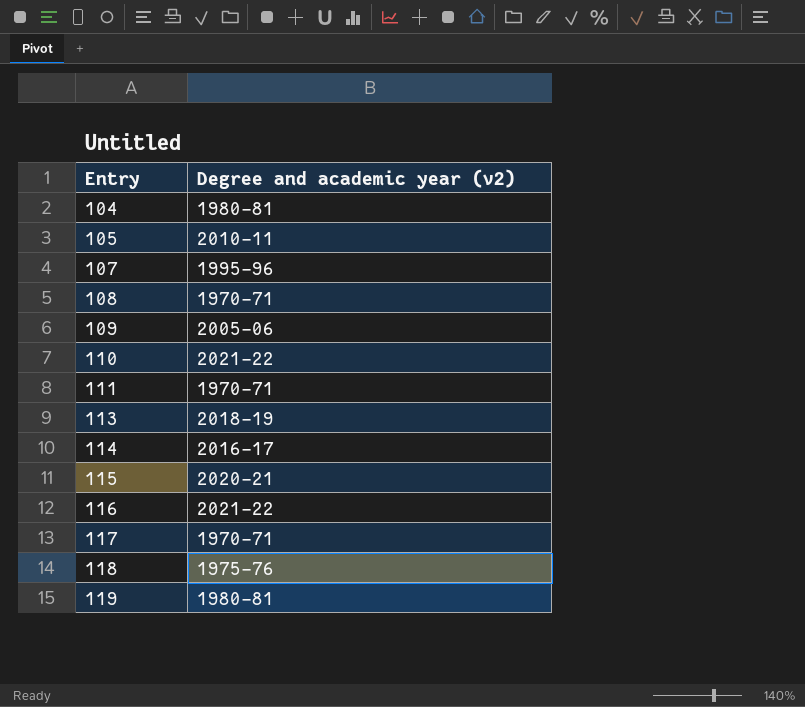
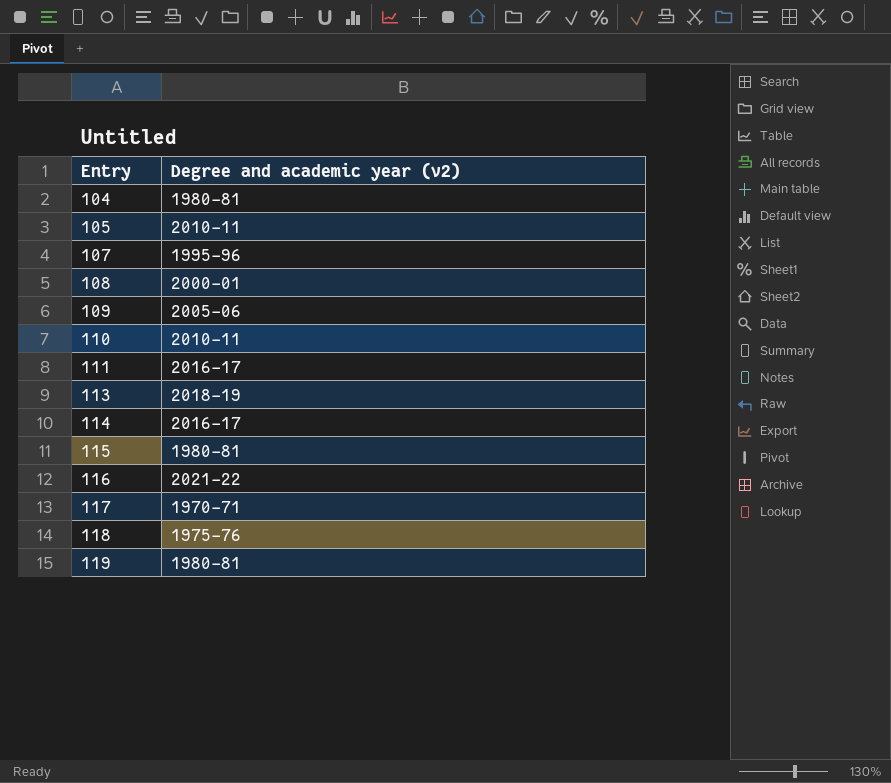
108 | Degree and academic year (v2): 1970-71 -> 2000-01
110 | Degree and academic year (v2): 2021-22 -> 2010-11
111 | Degree and academic year (v2): 1970-71 -> 2016-17
115 | Degree and academic year (v2): 2020-21 -> 1980-81

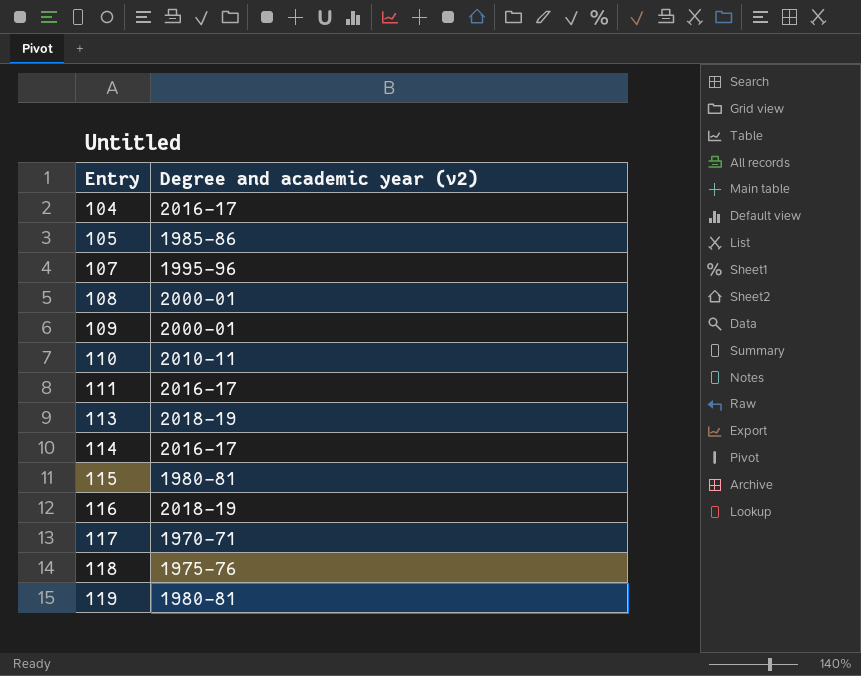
104 | Degree and academic year (v2): 1980-81 -> 2016-17
105 | Degree and academic year (v2): 2010-11 -> 1985-86
109 | Degree and academic year (v2): 2005-06 -> 2000-01
116 | Degree and academic year (v2): 2021-22 -> 2018-19

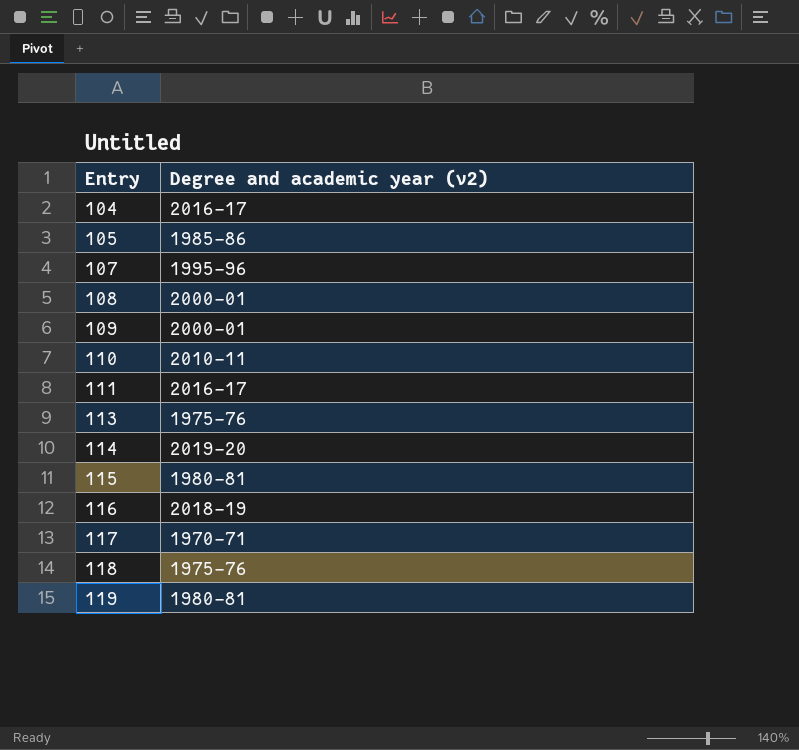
113 | Degree and academic year (v2): 2018-19 -> 1975-76
114 | Degree and academic year (v2): 2016-17 -> 2019-20

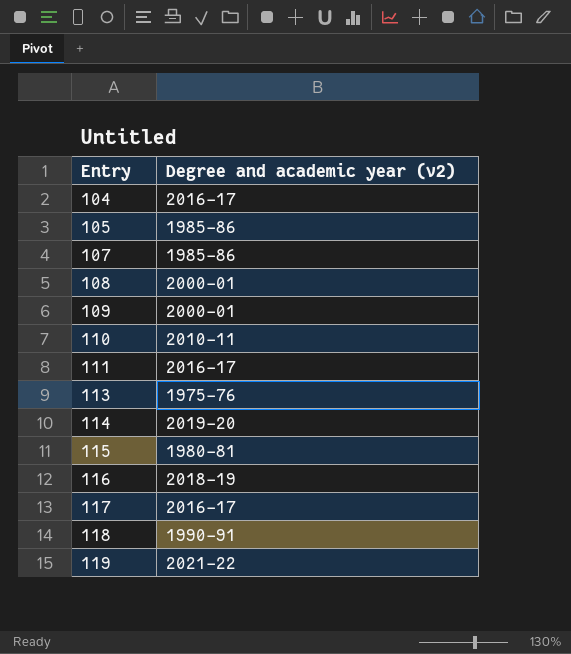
107 | Degree and academic year (v2): 1995-96 -> 1985-86
117 | Degree and academic year (v2): 1970-71 -> 2016-17
118 | Degree and academic year (v2): 1975-76 -> 1990-91
119 | Degree and academic year (v2): 1980-81 -> 2021-22

